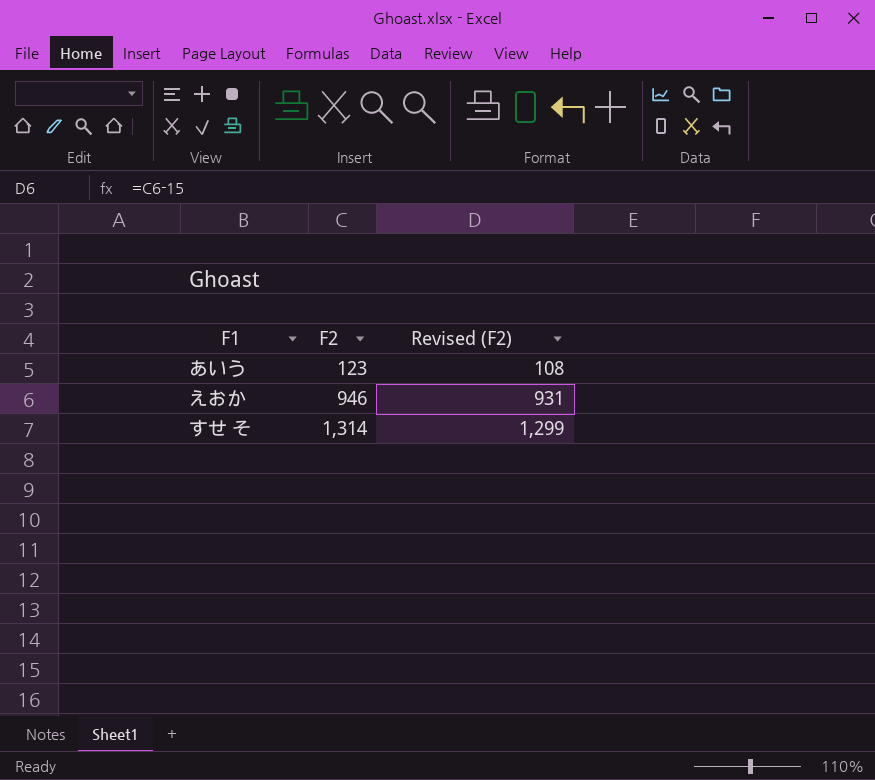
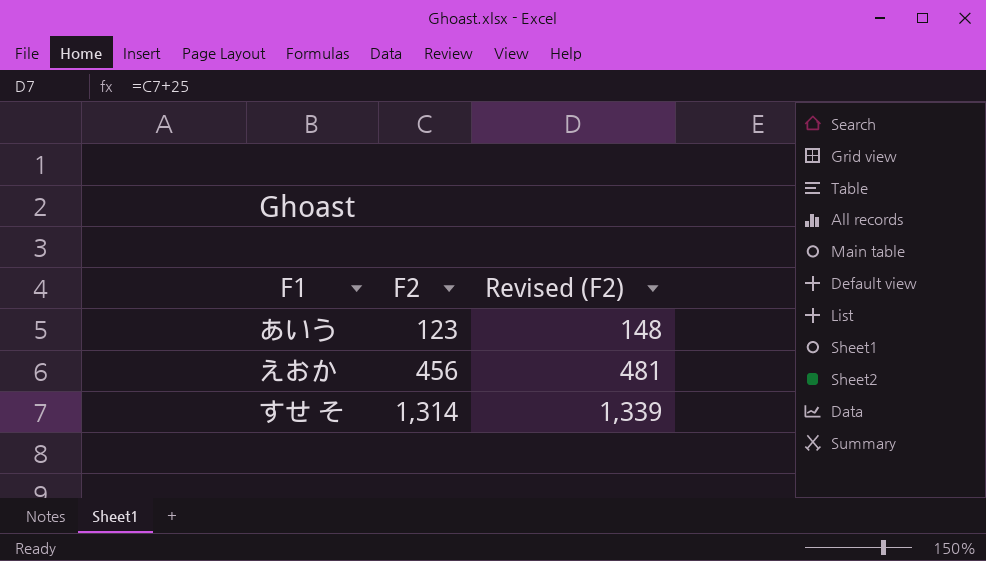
column Revised (F2) | formula: [F2] - 15 -> [F2] + 25
えおか | F2: 946 -> 456

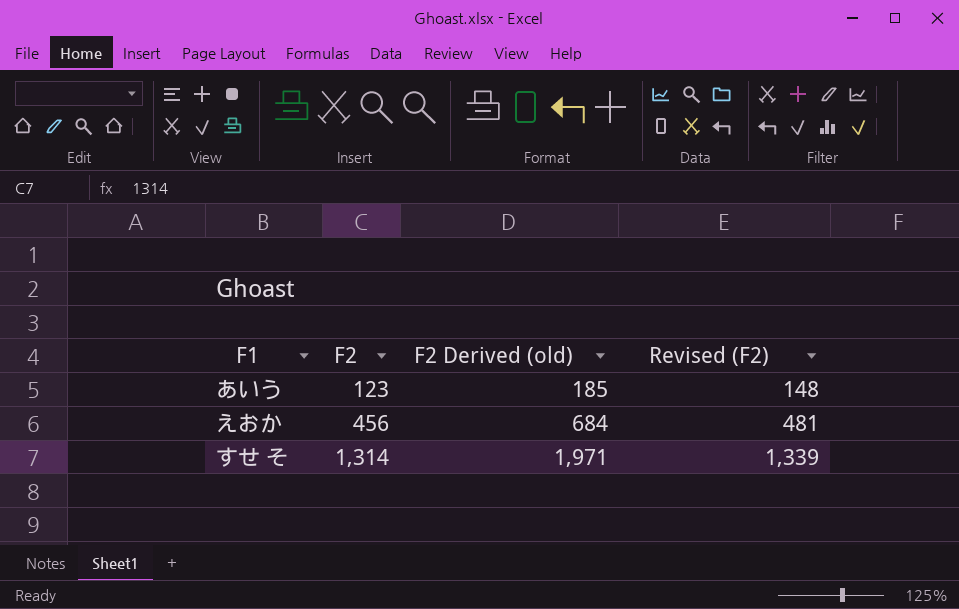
column F2 Derived (old) | formula: none -> [F2] * 1.5

